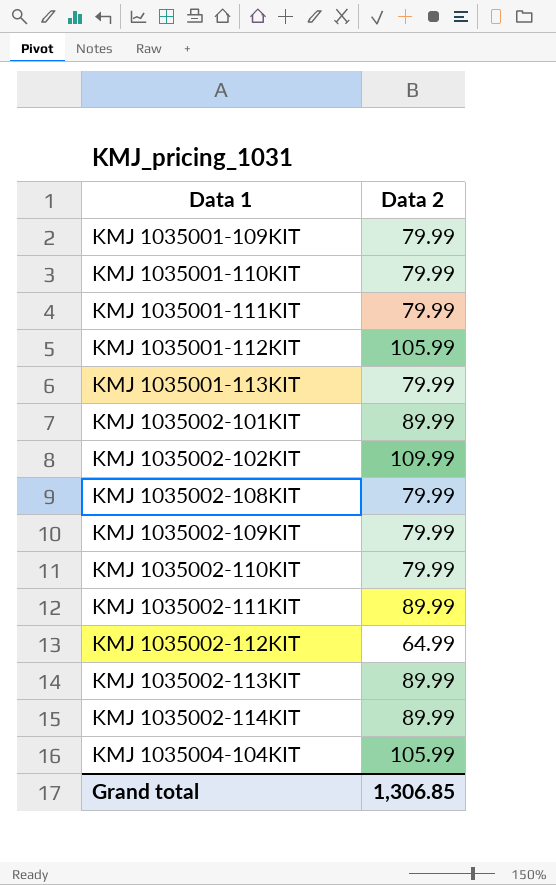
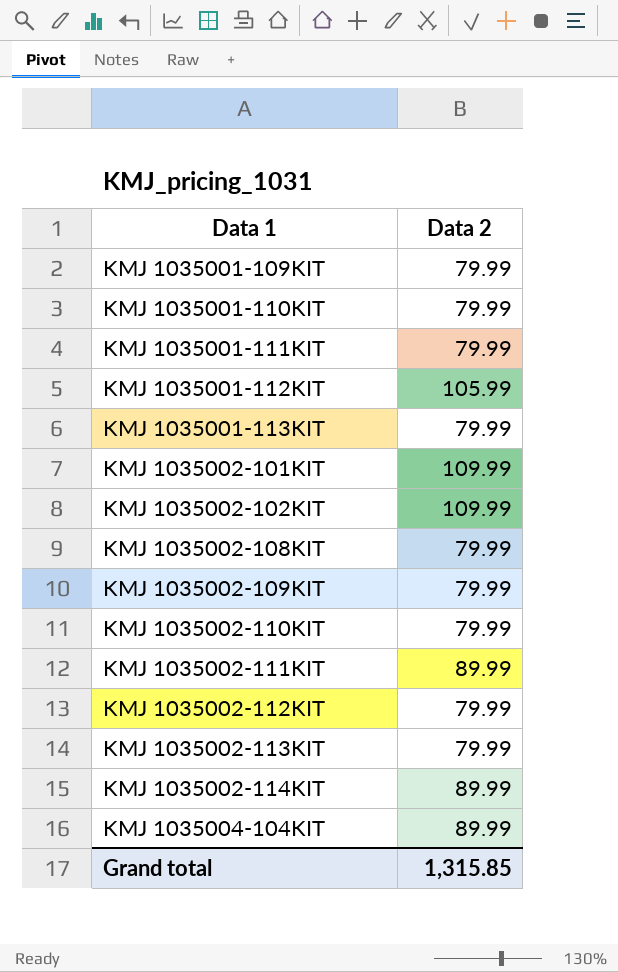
KMJ 1035002-101KIT | Data 2: 89.99 -> 109.99
KMJ 1035002-112KIT | Data 2: 64.99 -> 79.99
KMJ 1035002-113KIT | Data 2: 89.99 -> 79.99
KMJ 1035004-104KIT | Data 2: 105.99 -> 89.99
Grand total | Data 2: 1,306.85 -> 1,315.85

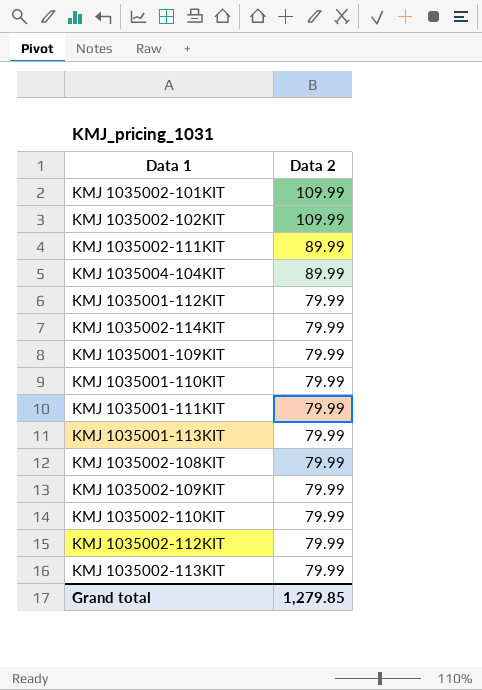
row order: Data 1 ascending -> Data 2 descending
KMJ 1035001-112KIT | Data 2: 105.99 -> 79.99
KMJ 1035002-114KIT | Data 2: 89.99 -> 79.99
Grand total | Data 2: 1,315.85 -> 1,279.85

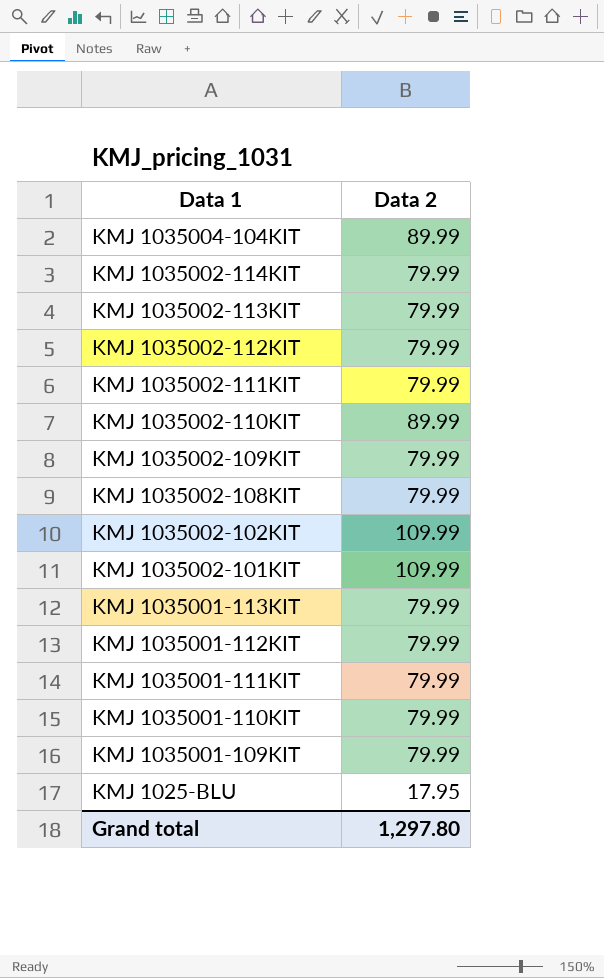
row order: Data 2 descending -> Data 1 descending
KMJ 1035002-111KIT | Data 2: 89.99 -> 79.99
KMJ 1035002-110KIT | Data 2: 79.99 -> 89.99
row KMJ 1025-BLU: none -> 17.95
Grand total | Data 2: 1,279.85 -> 1,297.80

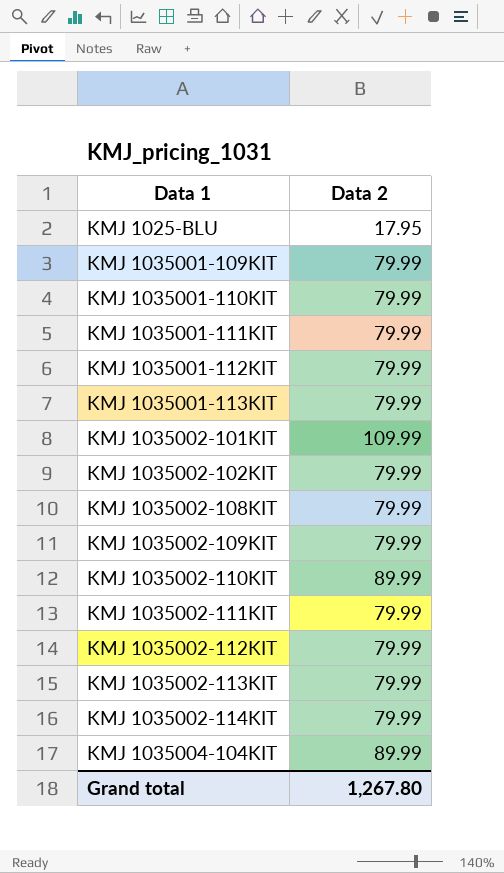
row order: Data 1 descending -> Data 1 ascending
KMJ 1035002-102KIT | Data 2: 109.99 -> 79.99
Grand total | Data 2: 1,297.80 -> 1,267.80

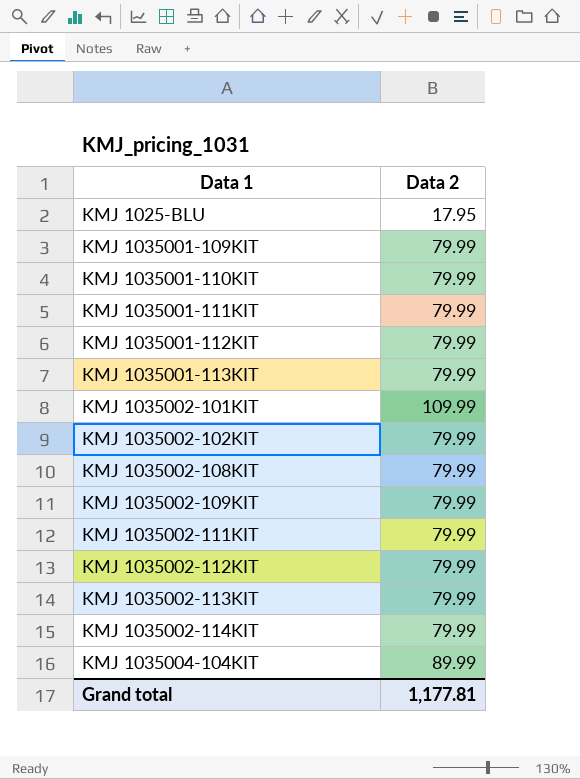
row KMJ 1035002-110KIT: 89.99 -> none
Grand total | Data 2: 1,267.80 -> 1,177.81

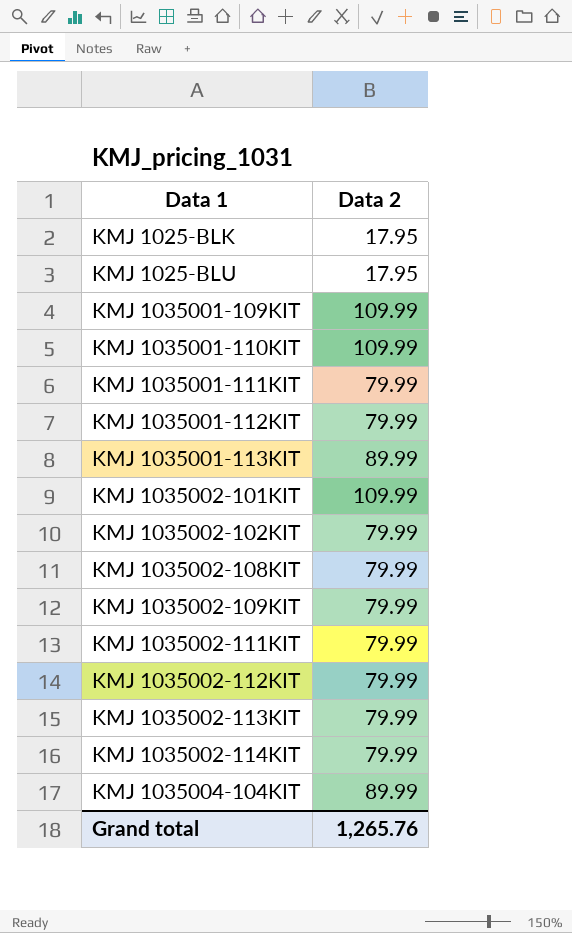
row KMJ 1025-BLK: none -> 17.95
KMJ 1035001-109KIT | Data 2: 79.99 -> 109.99
KMJ 1035001-110KIT | Data 2: 79.99 -> 109.99
KMJ 1035001-113KIT | Data 2: 79.99 -> 89.99
Grand total | Data 2: 1,177.81 -> 1,265.76

